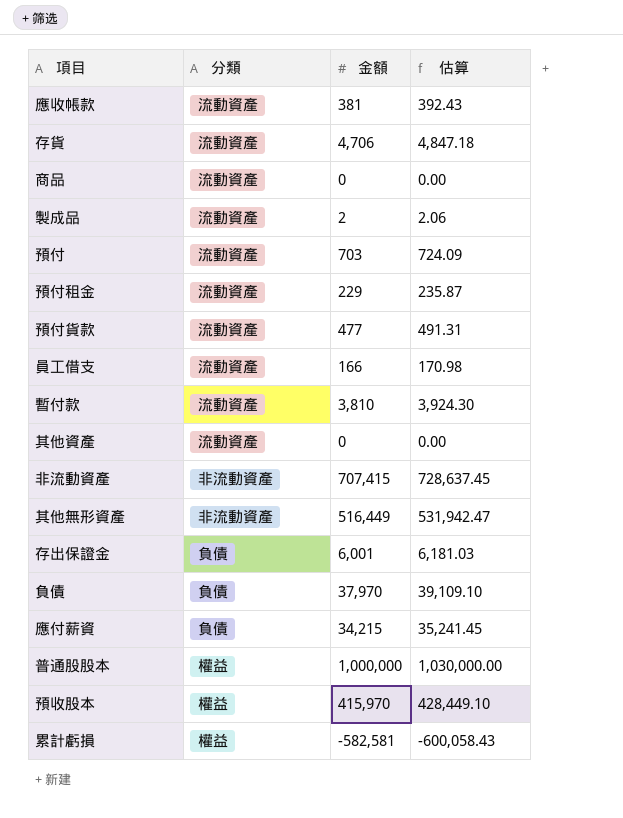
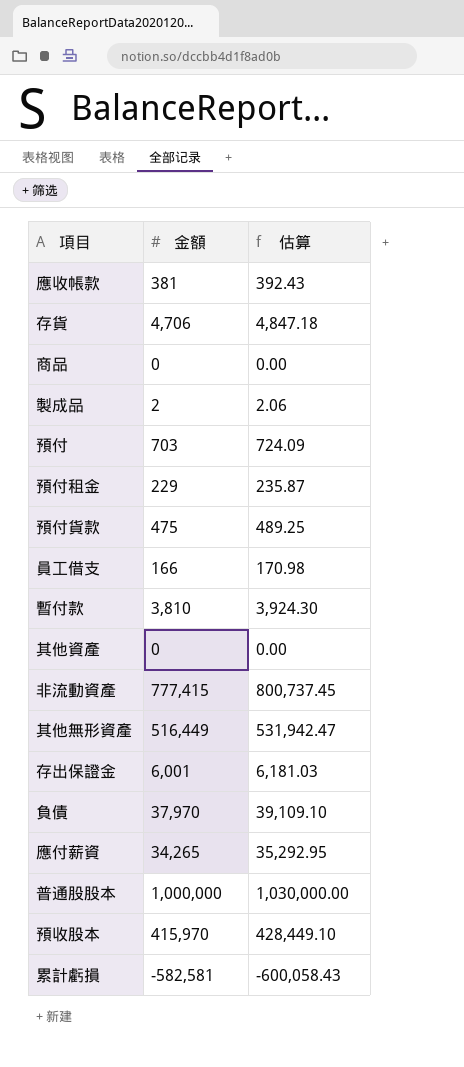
column 分類 | position: 2 -> none
預付貨款 | 金額: 477 -> 475
預付貨款 | 估算: 491.31 -> 489.25
非流動資產 | 金額: 707,415 -> 777,415
非流動資產 | 估算: 728,637.45 -> 800,737.45
應付薪資 | 金額: 34,215 -> 34,265
應付薪資 | 估算: 35,241.45 -> 35,292.95

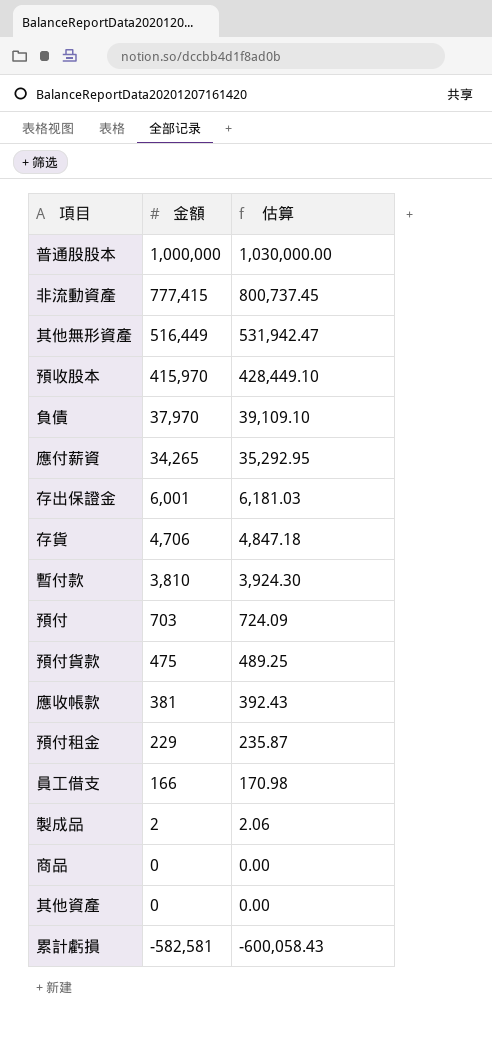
row order: none -> 金額 descending

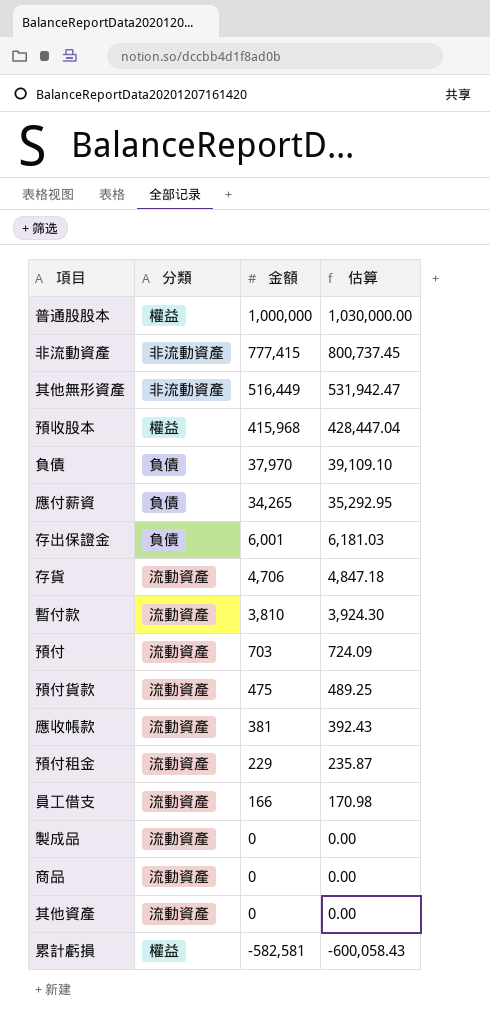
column 分類 | position: none -> 2
預收股本 | 金額: 415,970 -> 415,968
預收股本 | 估算: 428,449.10 -> 428,447.04
製成品 | 金額: 2 -> 0
製成品 | 估算: 2.06 -> 0.00

